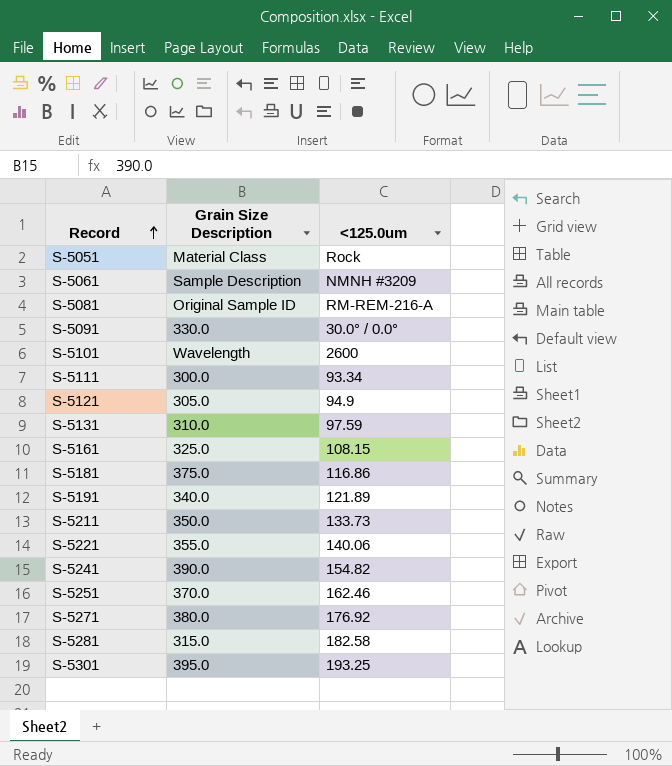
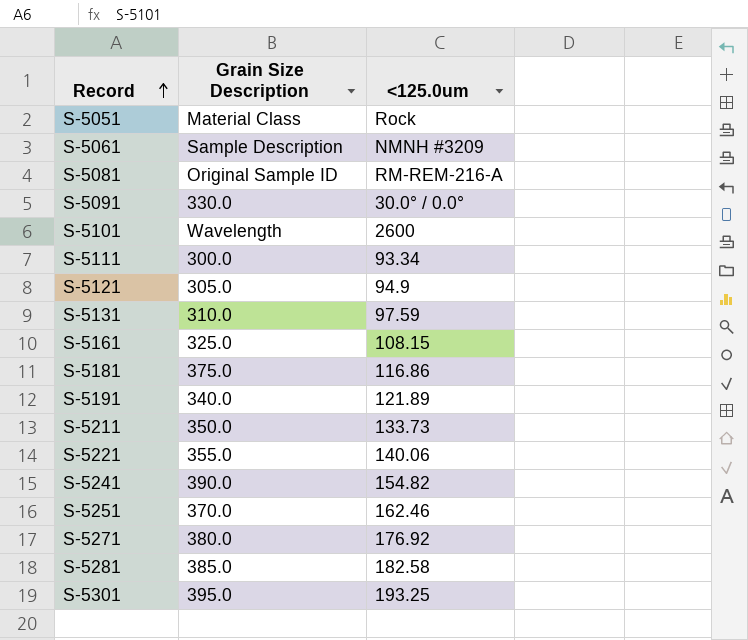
S-5281 | Grain Size Description: 315.0 -> 385.0

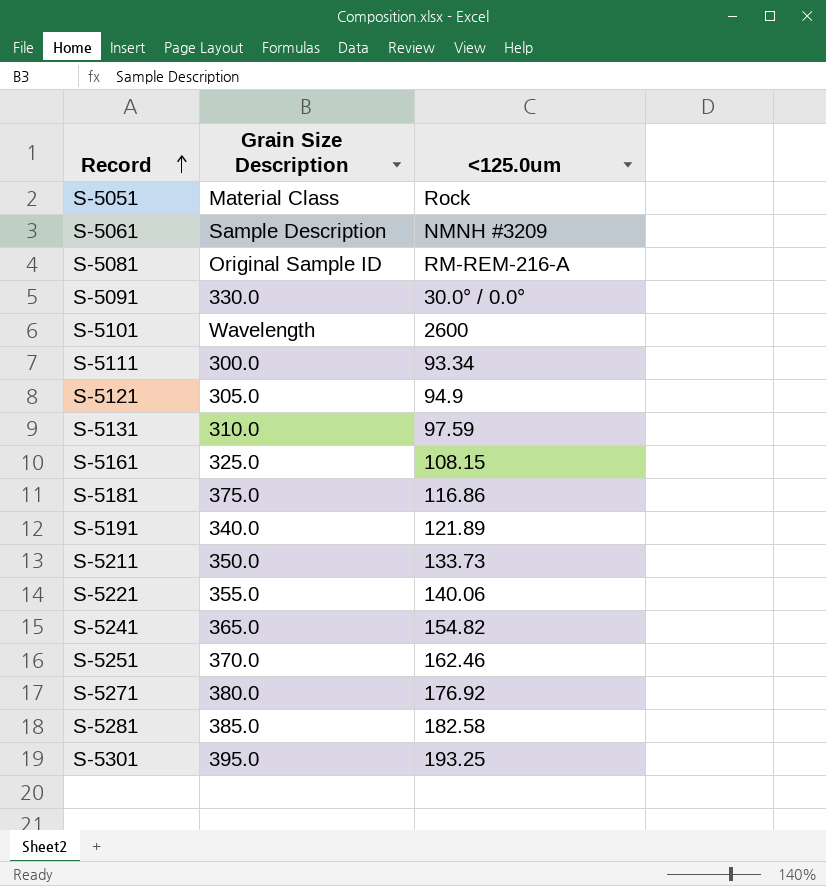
S-5241 | Grain Size Description: 390.0 -> 365.0

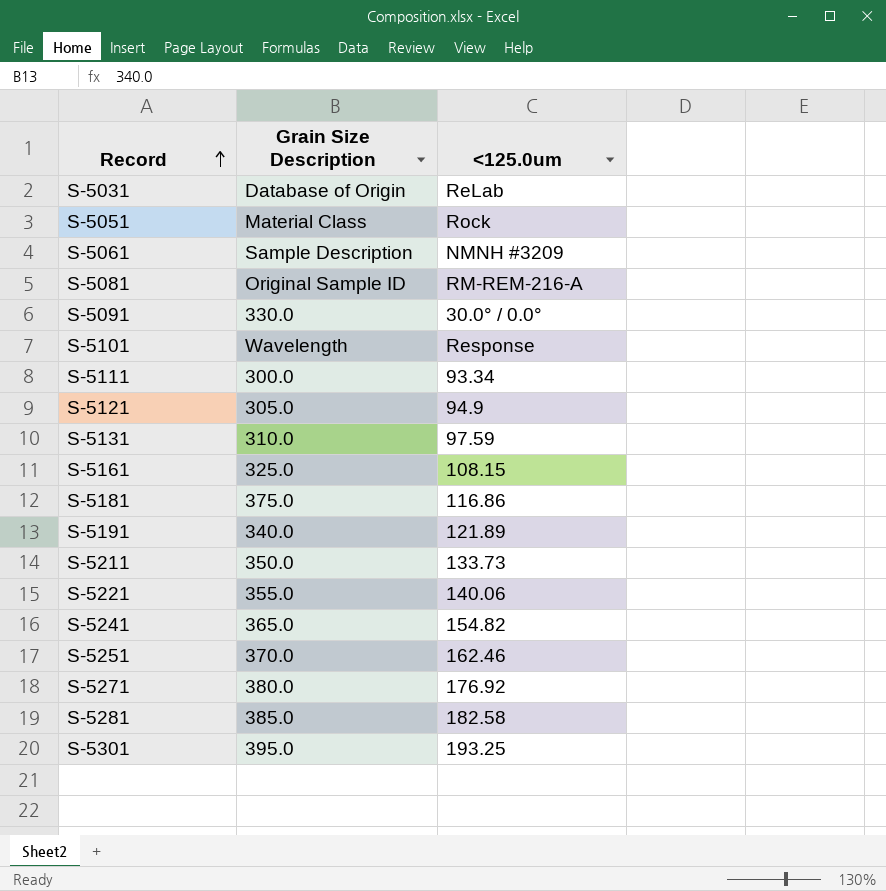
row S-5031: none -> Database of Origin | ReLab
S-5101 | <125.0um: 2600 -> Response

